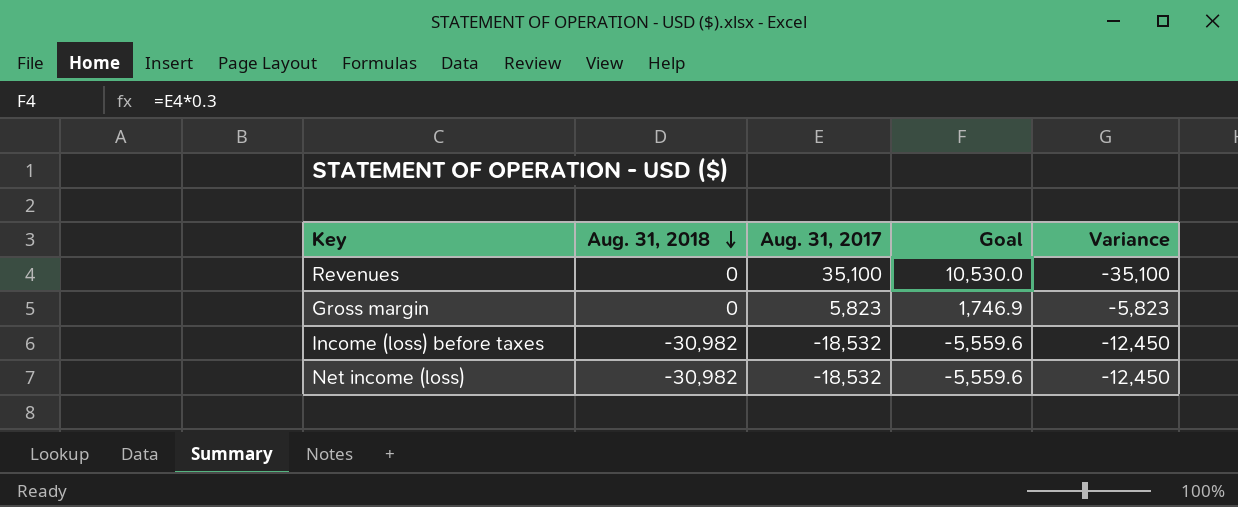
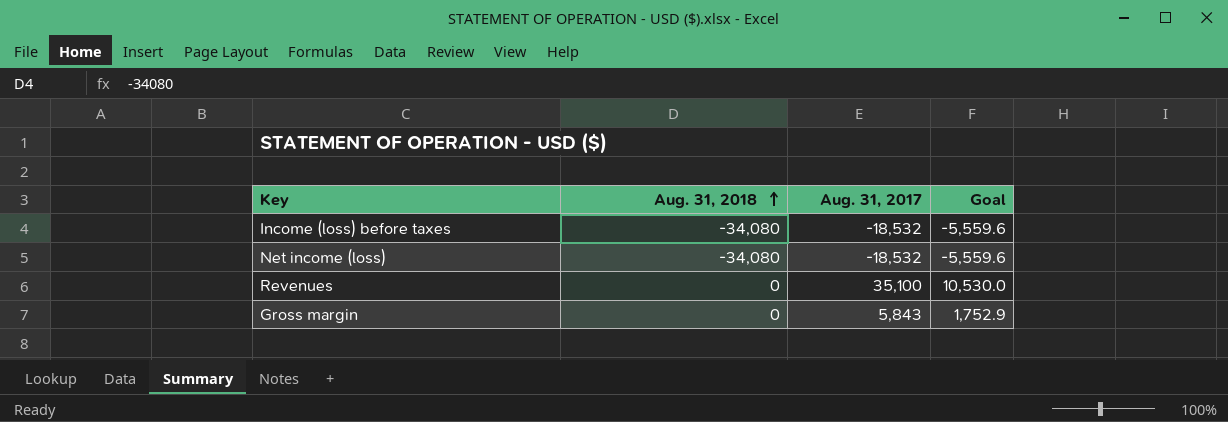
row order: Aug. 31, 2018 descending -> Aug. 31, 2018 ascending
column Variance | formula: [Aug. 31, 2018] - [Aug. 31, 2017] -> none
Income (loss) before taxes | Aug. 31, 2018: -30,982 -> -34,080
Net income (loss) | Aug. 31, 2018: -30,982 -> -34,080
Gross margin | Aug. 31, 2017: 5,823 -> 5,843
Gross margin | Goal: 1,746.9 -> 1,752.9

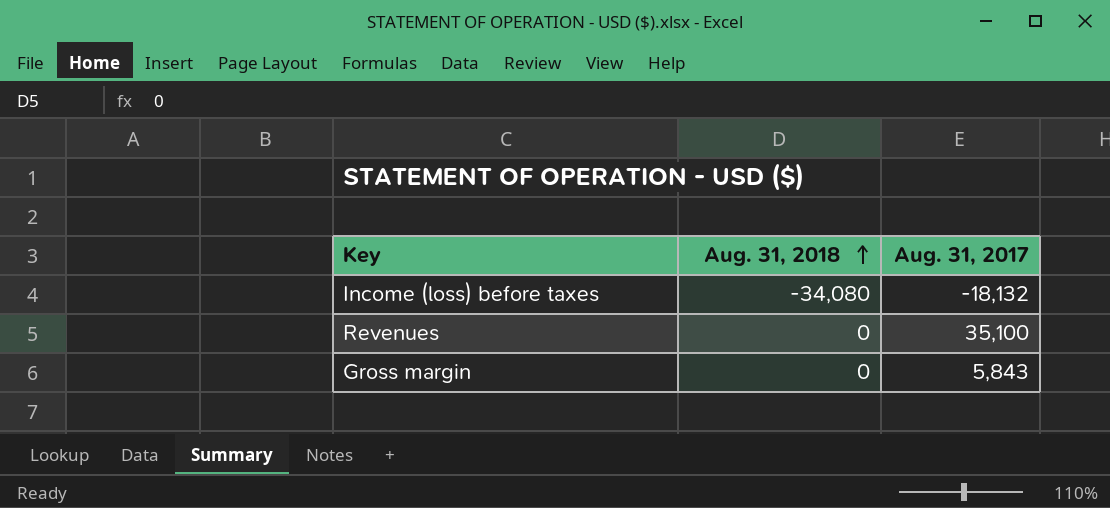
column Goal | formula: [Aug. 31, 2017] * 0.3 -> none
row Net income (loss): -34,080 | -18,532 | -5,559.6 -> none
Income (loss) before taxes | Aug. 31, 2017: -18,532 -> -18,132

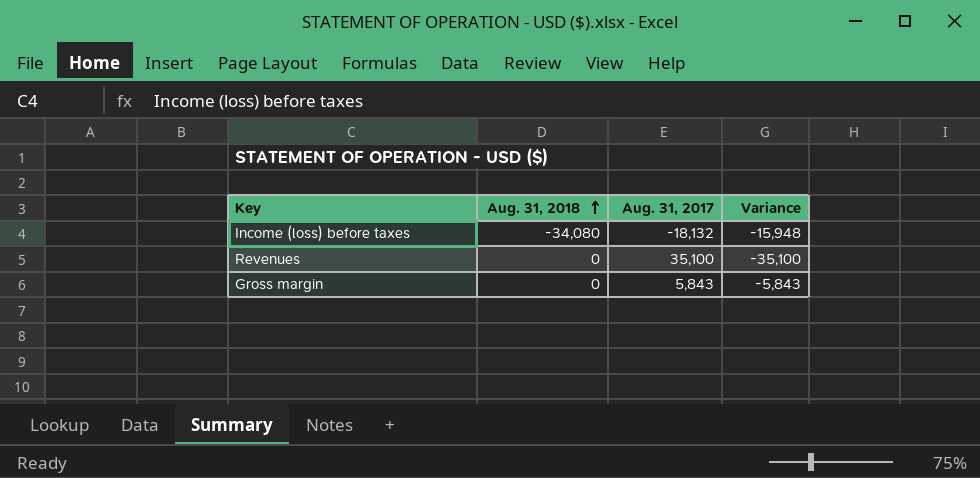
column Variance | formula: none -> [Aug. 31, 2018] - [Aug. 31, 2017]

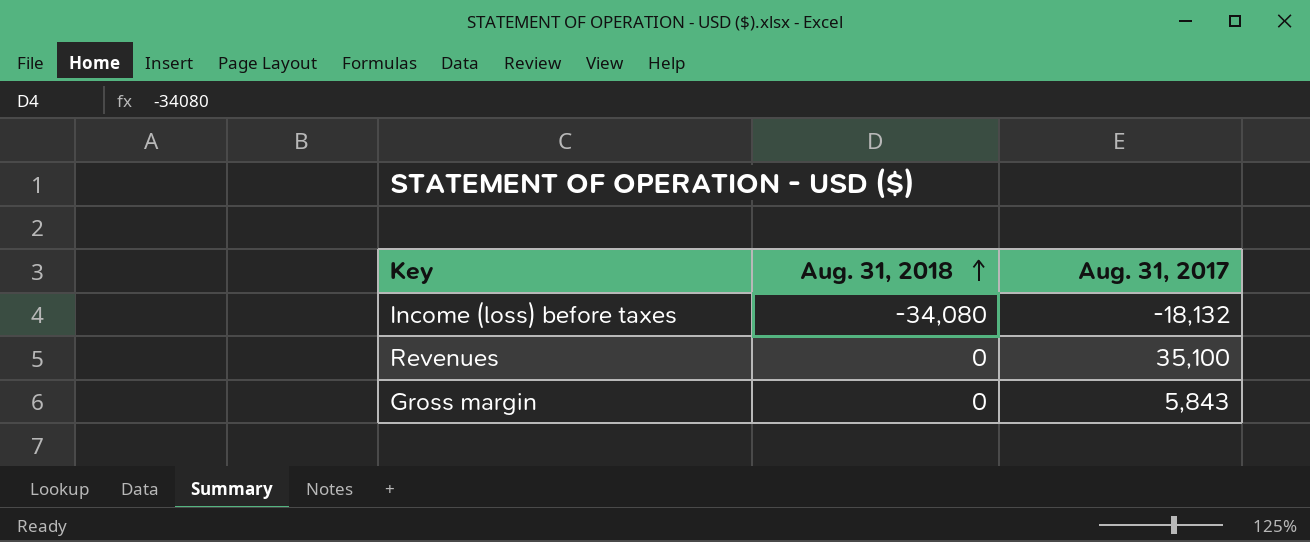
column Variance | formula: [Aug. 31, 2018] - [Aug. 31, 2017] -> none

